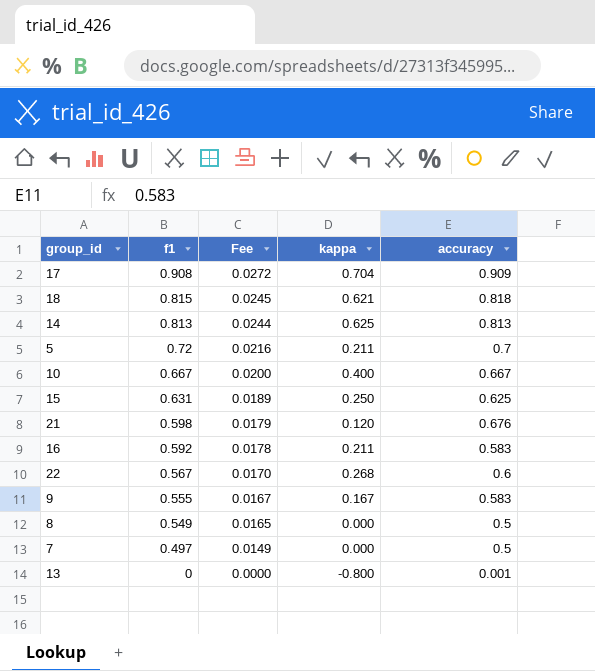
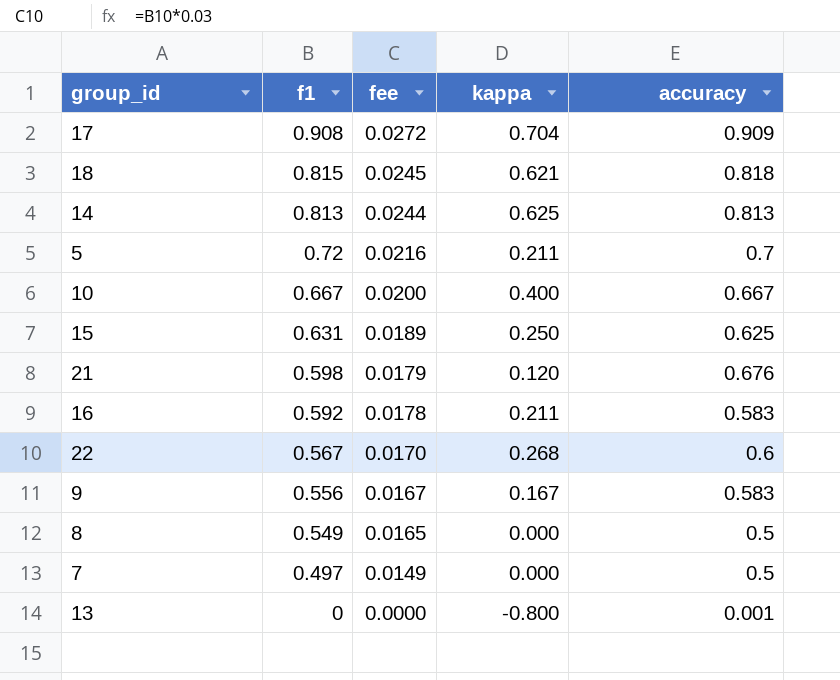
column name: Fee -> fee
9 | f1: 0.555 -> 0.556

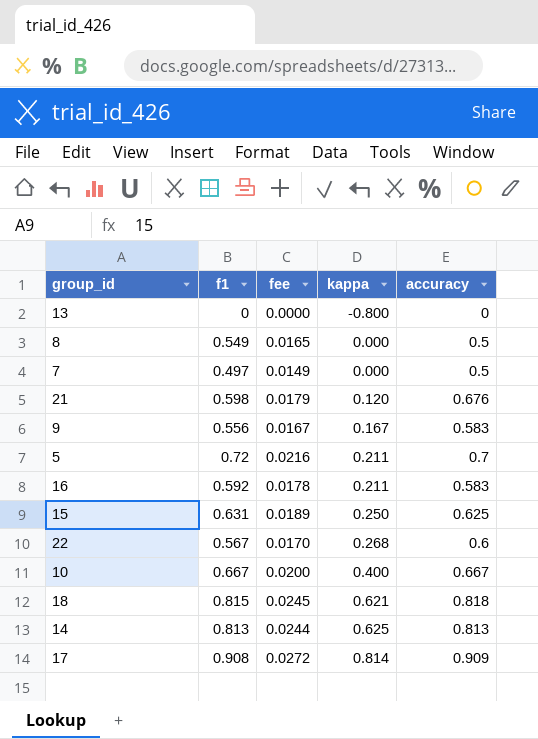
row order: f1 descending -> kappa ascending
13 | accuracy: 0.001 -> 0
17 | kappa: 0.704 -> 0.814

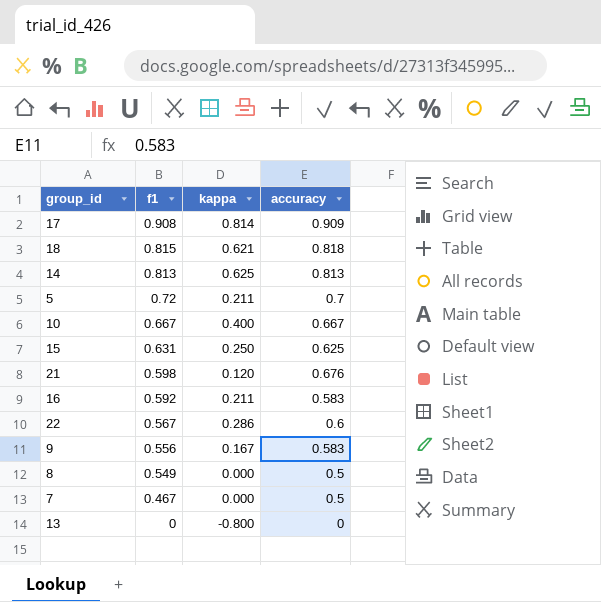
row order: kappa ascending -> f1 descending
column fee | formula: [f1] * 0.03 -> none
22 | kappa: 0.268 -> 0.286
7 | f1: 0.497 -> 0.467

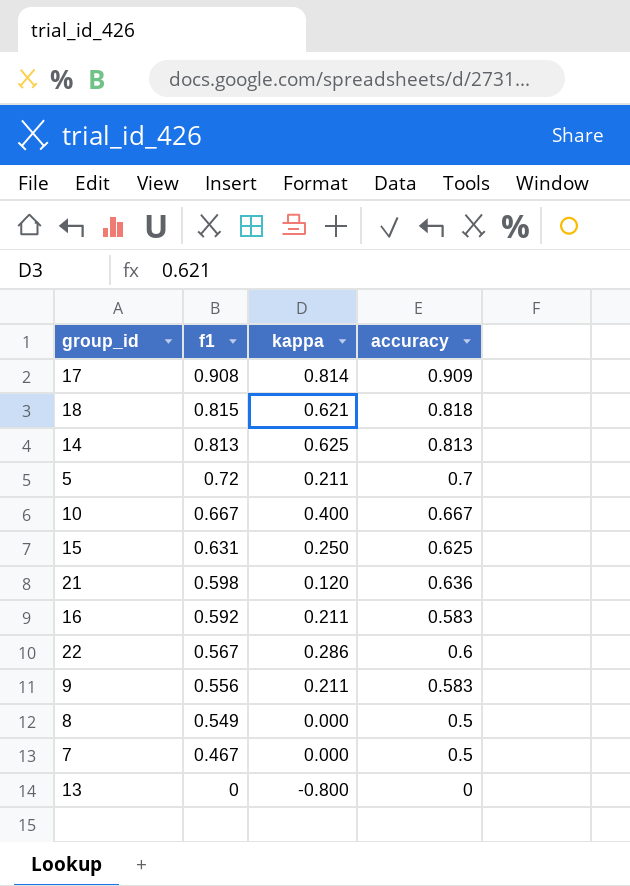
21 | accuracy: 0.676 -> 0.636
9 | kappa: 0.167 -> 0.211

